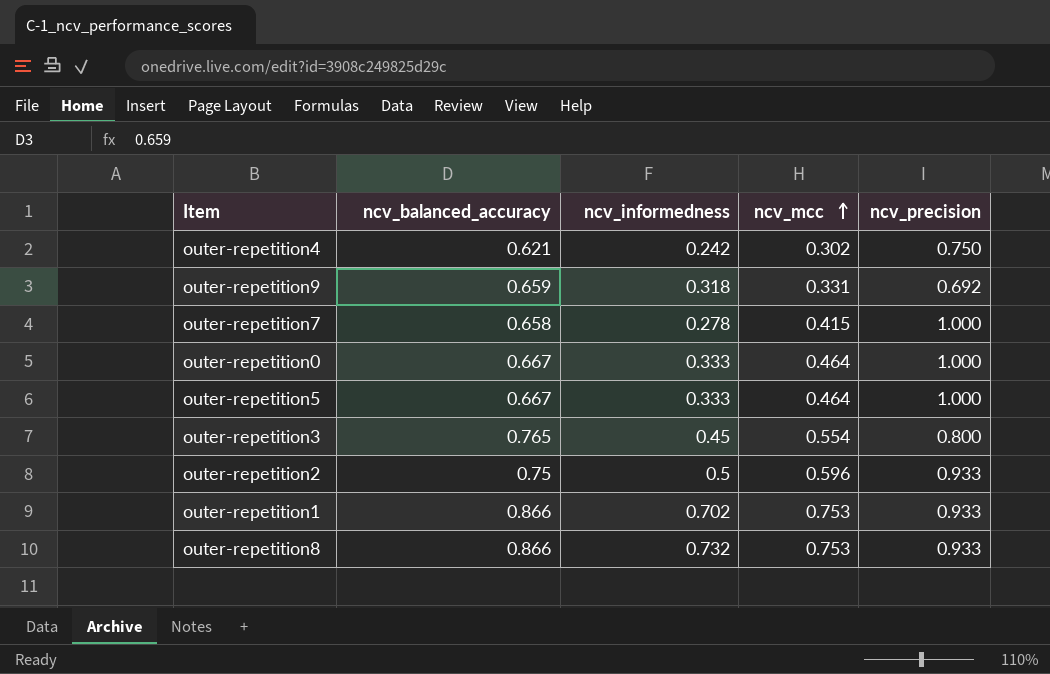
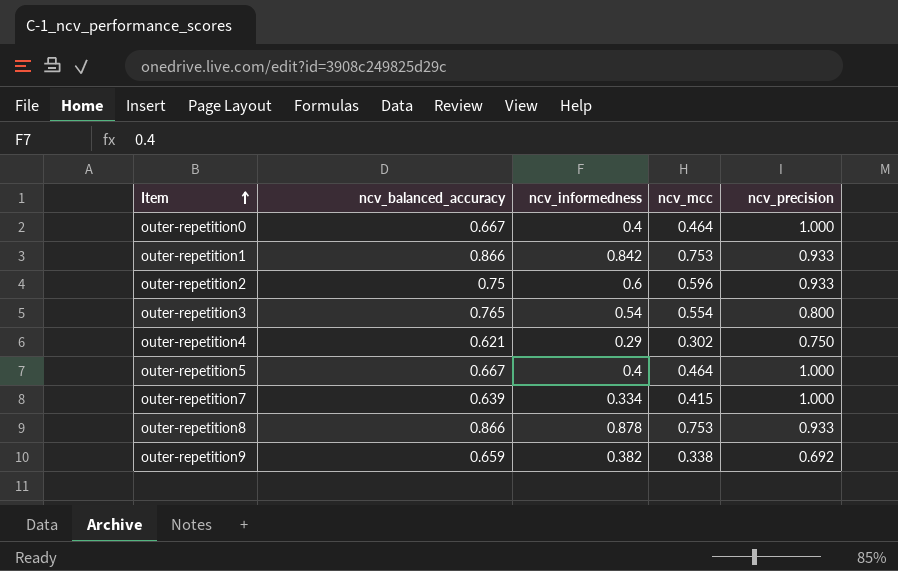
row order: ncv_mcc ascending -> Item ascending
outer-repetition0 | ncv_informedness: 0.333 -> 0.4
outer-repetition1 | ncv_informedness: 0.702 -> 0.842
outer-repetition2 | ncv_informedness: 0.5 -> 0.6
outer-repetition3 | ncv_informedness: 0.45 -> 0.54
outer-repetition4 | ncv_informedness: 0.242 -> 0.29
outer-repetition5 | ncv_informedness: 0.333 -> 0.4
outer-repetition7 | ncv_balanced_accuracy: 0.658 -> 0.639
outer-repetition7 | ncv_informedness: 0.278 -> 0.334
outer-repetition8 | ncv_informedness: 0.732 -> 0.878
outer-repetition9 | ncv_informedness: 0.318 -> 0.382
outer-repetition9 | ncv_mcc: 0.331 -> 0.338

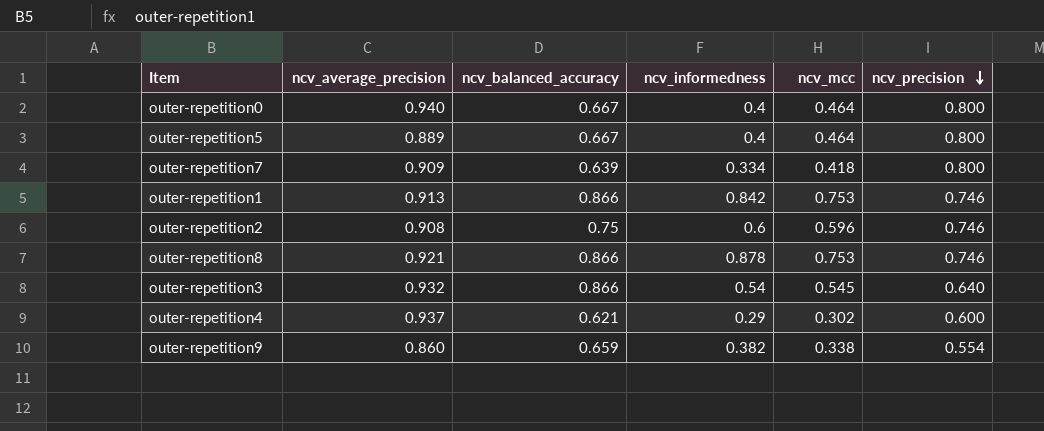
row order: Item ascending -> ncv_precision descending
column ncv_average_precision | position: none -> 2
outer-repetition0 | ncv_precision: 1.000 -> 0.800
outer-repetition5 | ncv_precision: 1.000 -> 0.800
outer-repetition7 | ncv_mcc: 0.415 -> 0.418
outer-repetition7 | ncv_precision: 1.000 -> 0.800
outer-repetition1 | ncv_precision: 0.933 -> 0.746
outer-repetition2 | ncv_precision: 0.933 -> 0.746
outer-repetition8 | ncv_precision: 0.933 -> 0.746
outer-repetition3 | ncv_balanced_accuracy: 0.765 -> 0.866
outer-repetition3 | ncv_mcc: 0.554 -> 0.545
outer-repetition3 | ncv_precision: 0.800 -> 0.640
outer-repetition4 | ncv_precision: 0.750 -> 0.600
outer-repetition9 | ncv_precision: 0.692 -> 0.554

